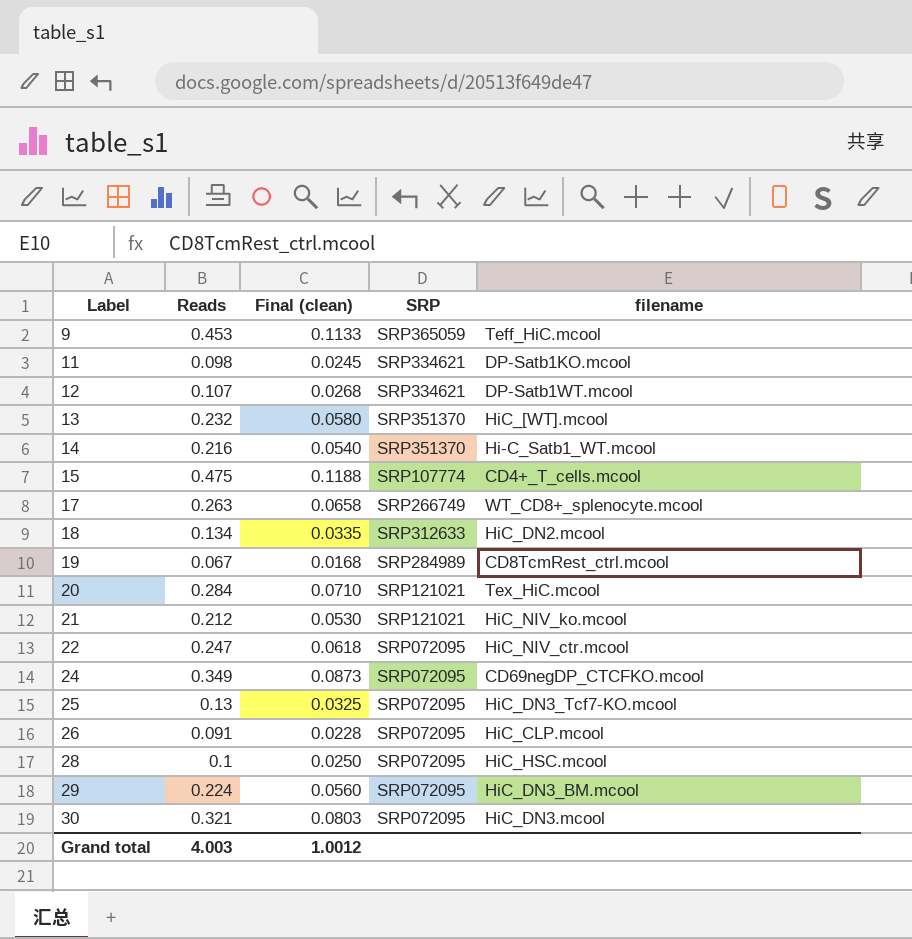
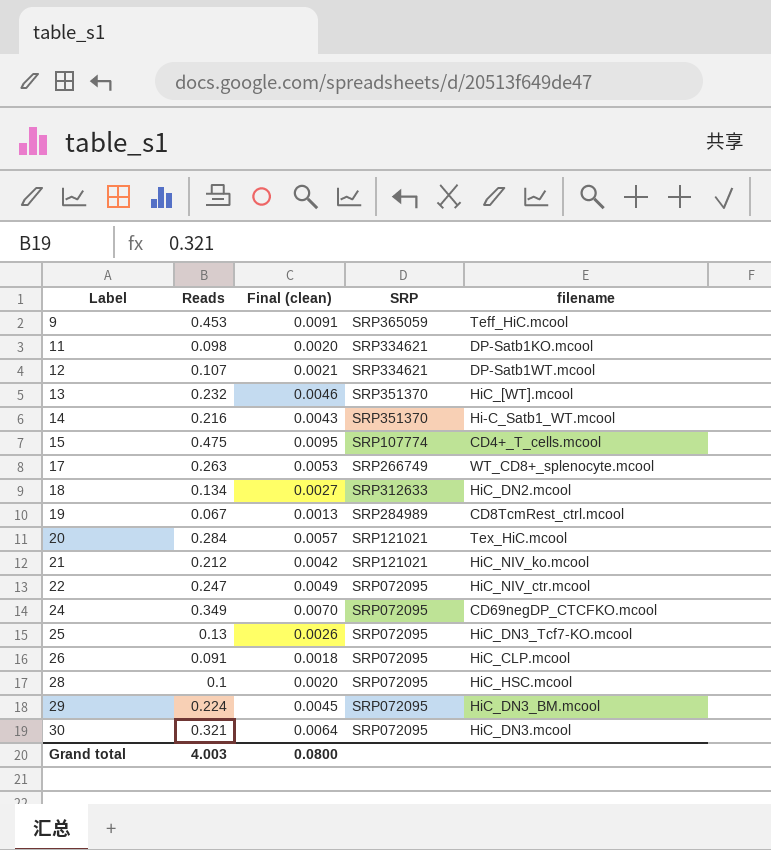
column Final (clean) | formula: [Reads] * 0.25 -> [Reads] * 0.02
Grand total | Final (clean): 1.0012 -> 0.0800

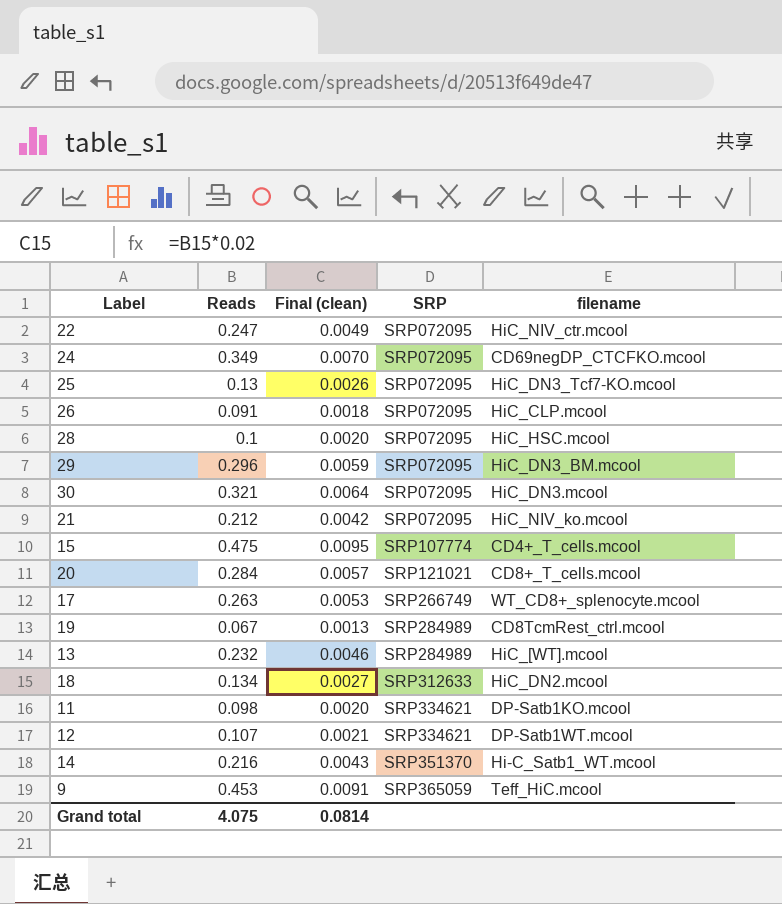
row order: Label ascending -> SRP ascending
29 | Reads: 0.224 -> 0.296
29 | Final (clean): 0.0045 -> 0.0059
21 | SRP: SRP121021 -> SRP072095
20 | filename: Tex_HiC.mcool -> CD8+_T_cells.mcool
13 | SRP: SRP351370 -> SRP284989
Grand total | Reads: 4.003 -> 4.075
Grand total | Final (clean): 0.0800 -> 0.0814

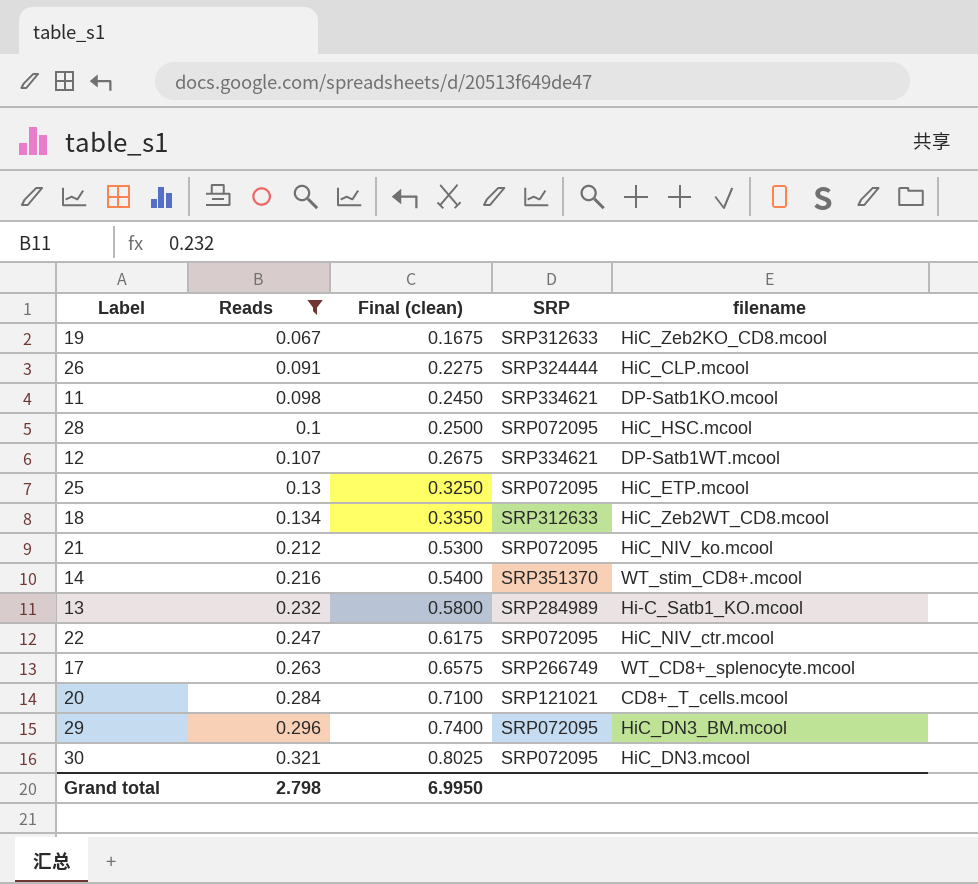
filter: none -> Reads <= 0.321
row order: SRP ascending -> Reads ascending
column Final (clean) | formula: [Reads] * 0.02 -> [Reads] * 2.5
19 | SRP: SRP284989 -> SRP312633
19 | filename: CD8TcmRest_ctrl.mcool -> HiC_Zeb2KO_CD8.mcool
26 | SRP: SRP072095 -> SRP324444
25 | filename: HiC_DN3_Tcf7-KO.mcool -> HiC_ETP.mcool
18 | filename: HiC_DN2.mcool -> HiC_Zeb2WT_CD8.mcool
14 | filename: Hi-C_Satb1_WT.mcool -> WT_stim_CD8+.mcool
13 | filename: HiC_[WT].mcool -> Hi-C_Satb1_KO.mcool
Grand total | Reads: 4.075 -> 2.798
Grand total | Final (clean): 0.0814 -> 6.9950

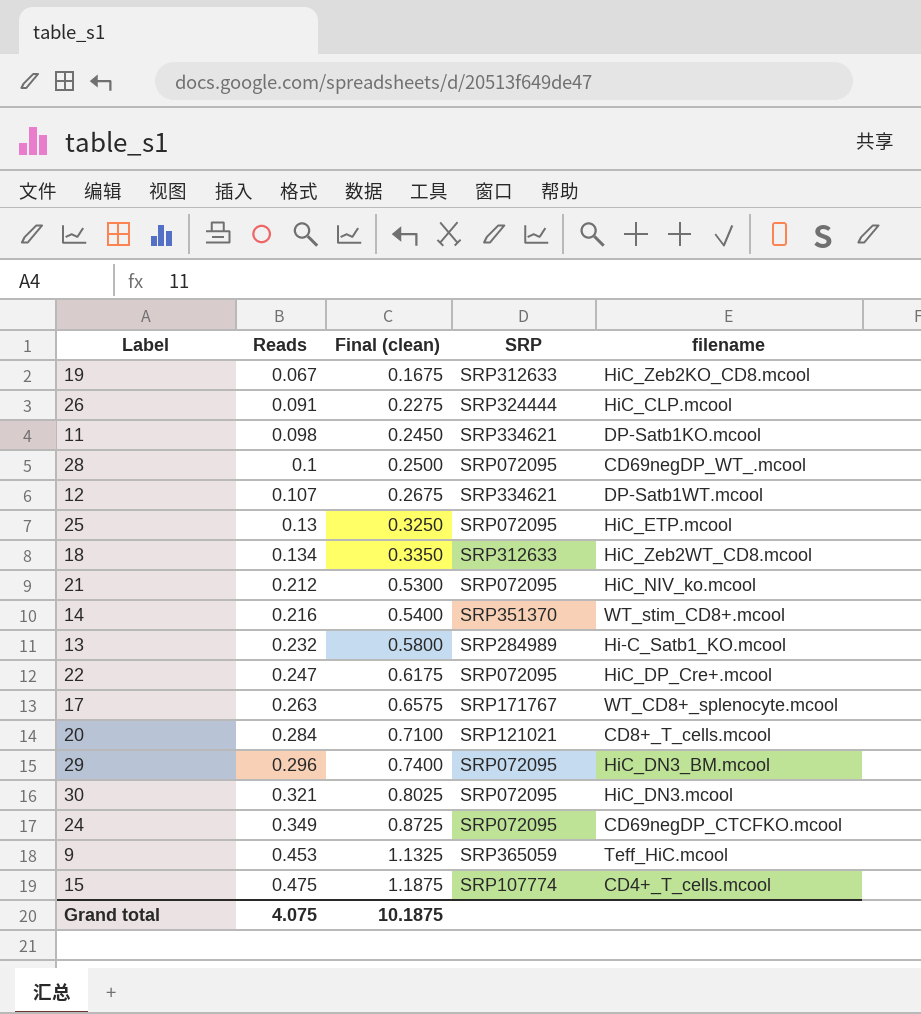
filter: Reads <= 0.321 -> none
28 | filename: HiC_HSC.mcool -> CD69negDP_WT_.mcool
22 | filename: HiC_NIV_ctr.mcool -> HiC_DP_Cre+.mcool
17 | SRP: SRP266749 -> SRP171767
Grand total | Reads: 2.798 -> 4.075
Grand total | Final (clean): 6.9950 -> 10.1875

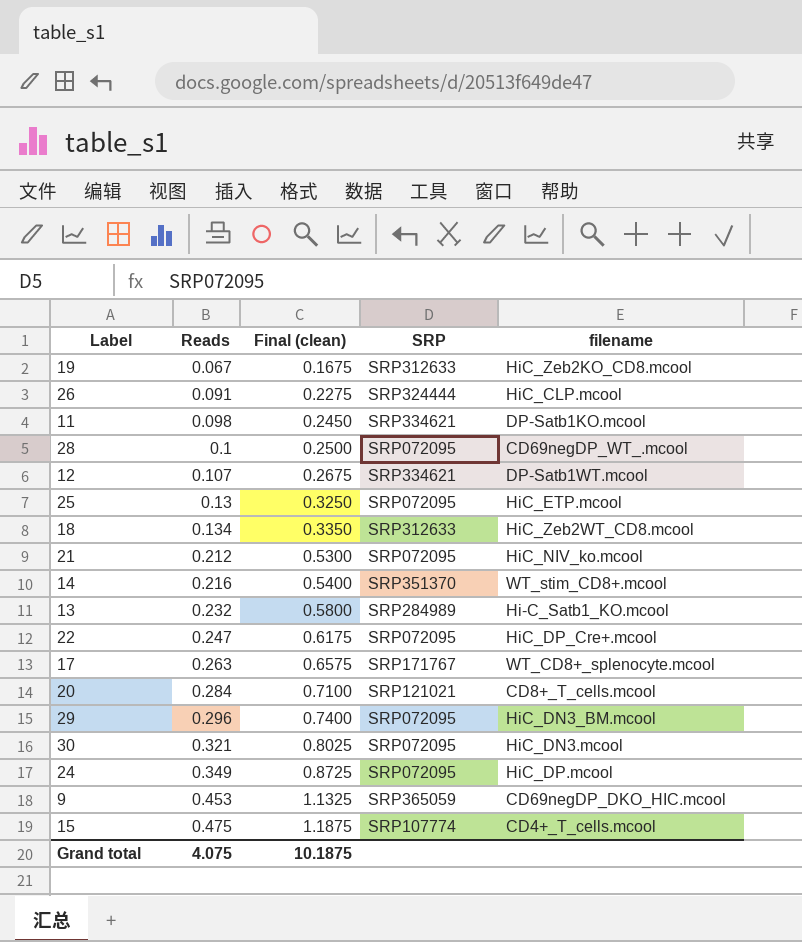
24 | filename: CD69negDP_CTCFKO.mcool -> HiC_DP.mcool
9 | filename: Teff_HiC.mcool -> CD69negDP_DKO_HIC.mcool

